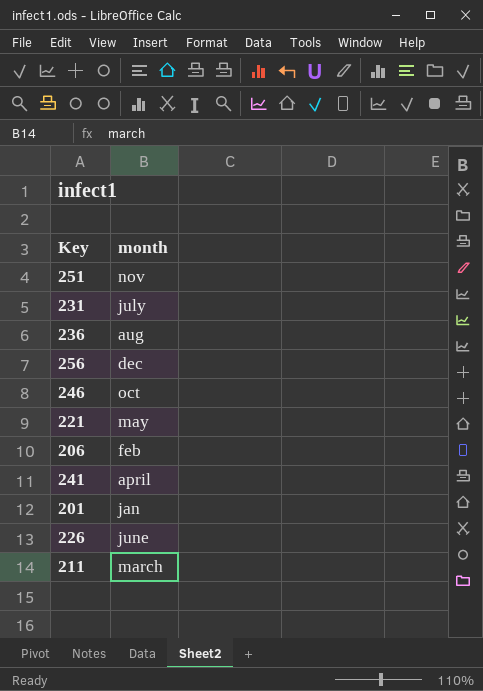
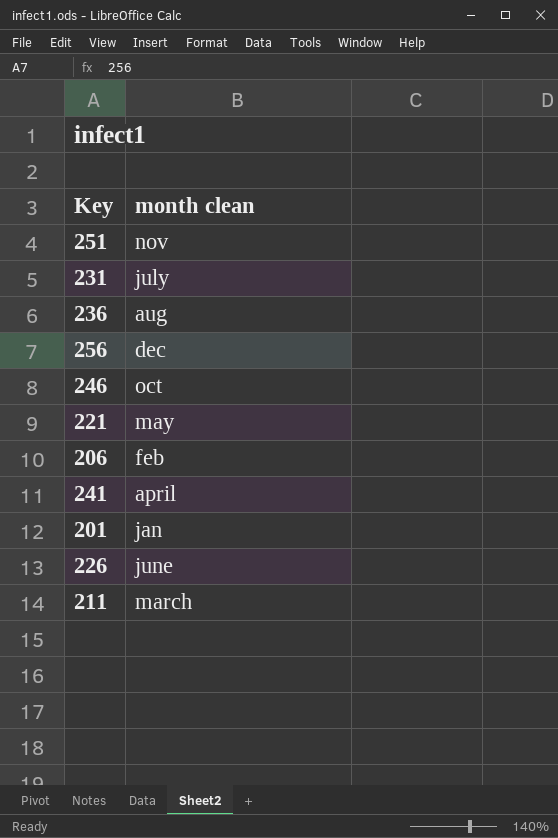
column name: month -> month clean

